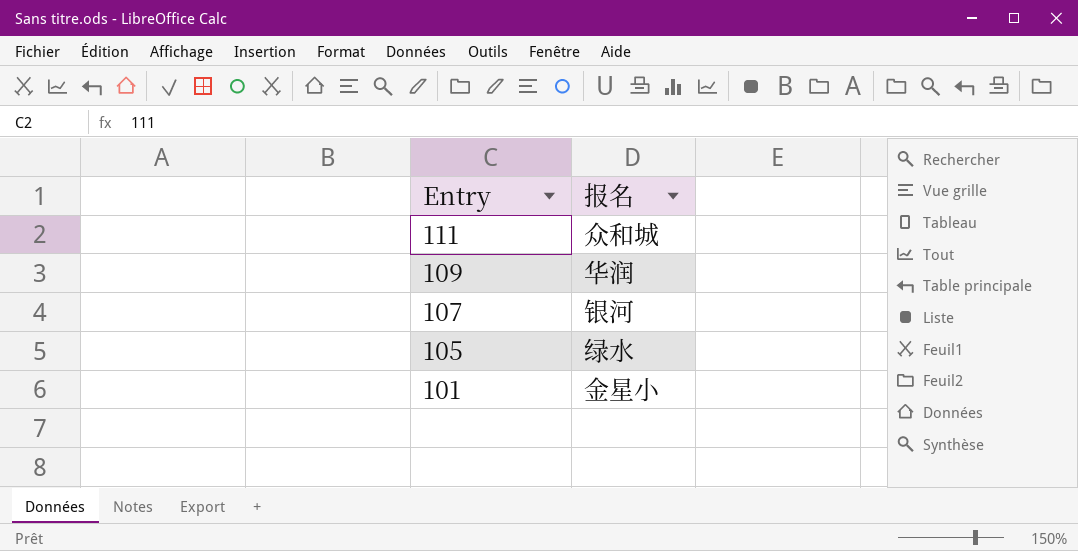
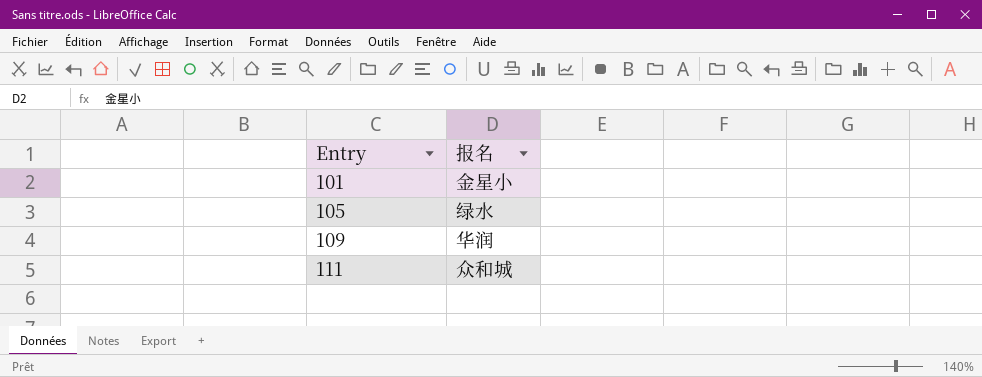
row order: Entry descending -> Entry ascending
row 107: 银河 -> none

